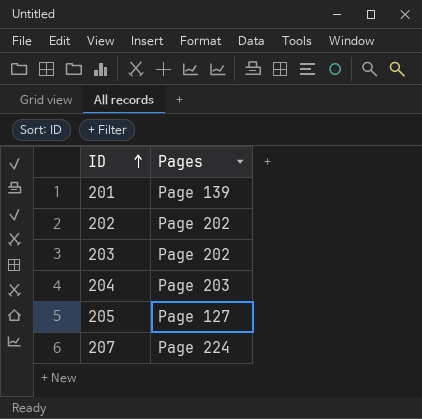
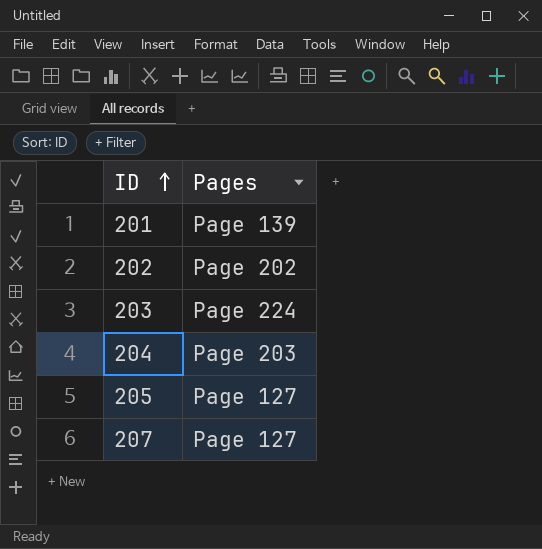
203 | Pages: Page 202 -> Page 224
207 | Pages: Page 224 -> Page 127

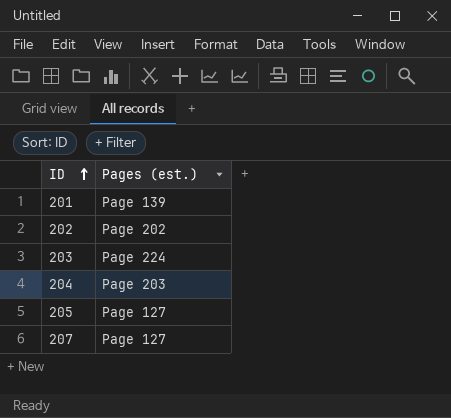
column name: Pages -> Pages (est.)

